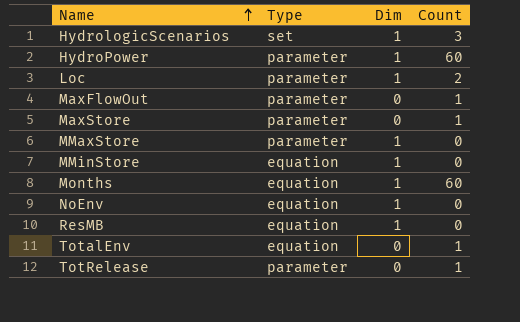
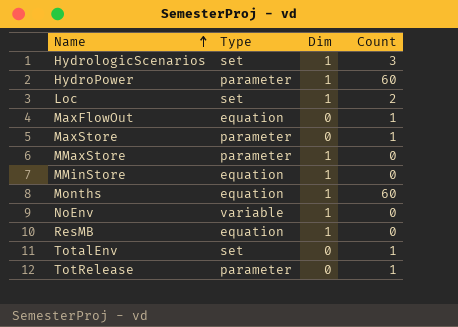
Loc | Type: parameter -> set
MaxFlowOut | Type: parameter -> equation
NoEnv | Type: equation -> variable
TotalEnv | Type: equation -> set

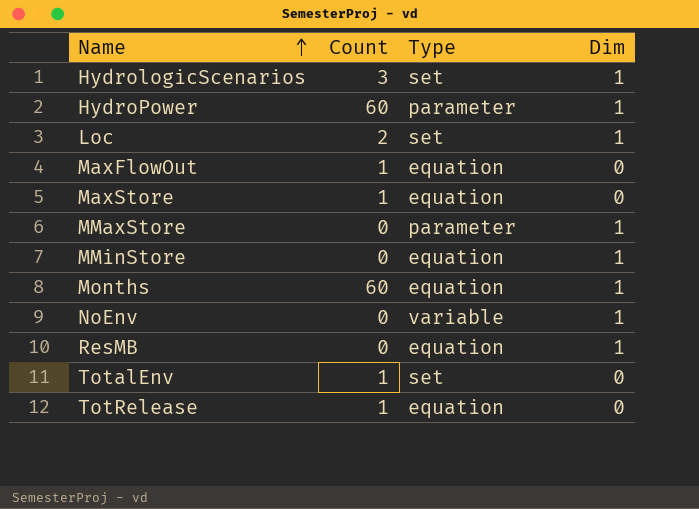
column Count | position: 4 -> 2
MaxStore | Type: parameter -> equation
TotRelease | Type: parameter -> equation

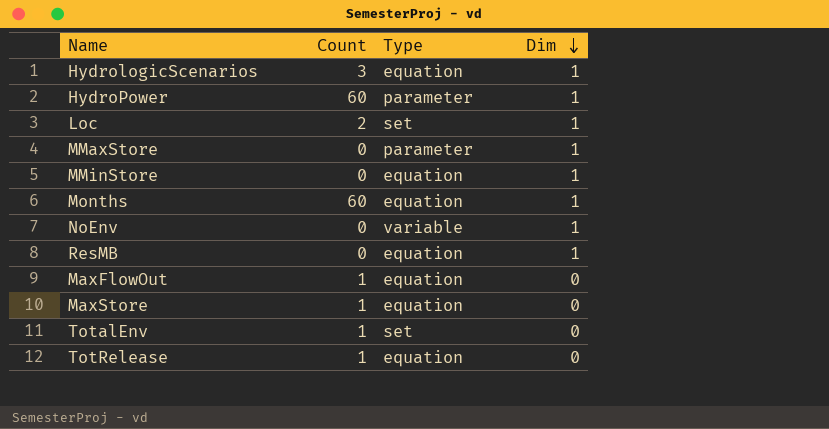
row order: Name ascending -> Dim descending
HydrologicScenarios | Type: set -> equation

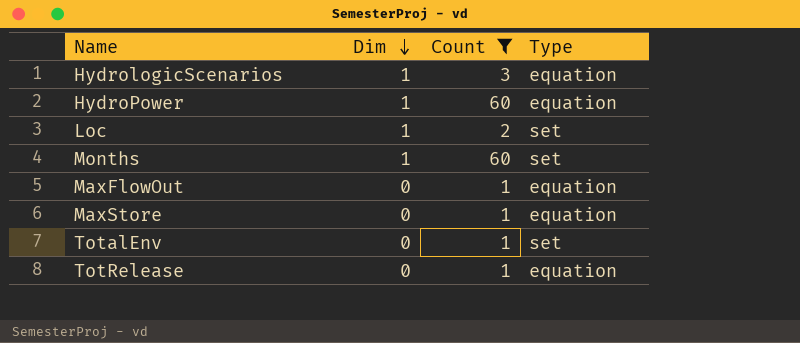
filter: none -> Count != 0
column Dim | position: 4 -> 2
HydroPower | Type: parameter -> equation
Months | Type: equation -> set

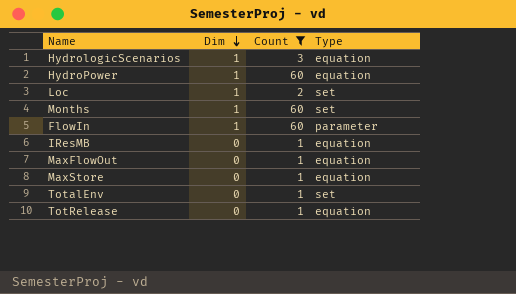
row FlowIn: none -> 1 | 60 | parameter
row IResMB: none -> 0 | 1 | equation

